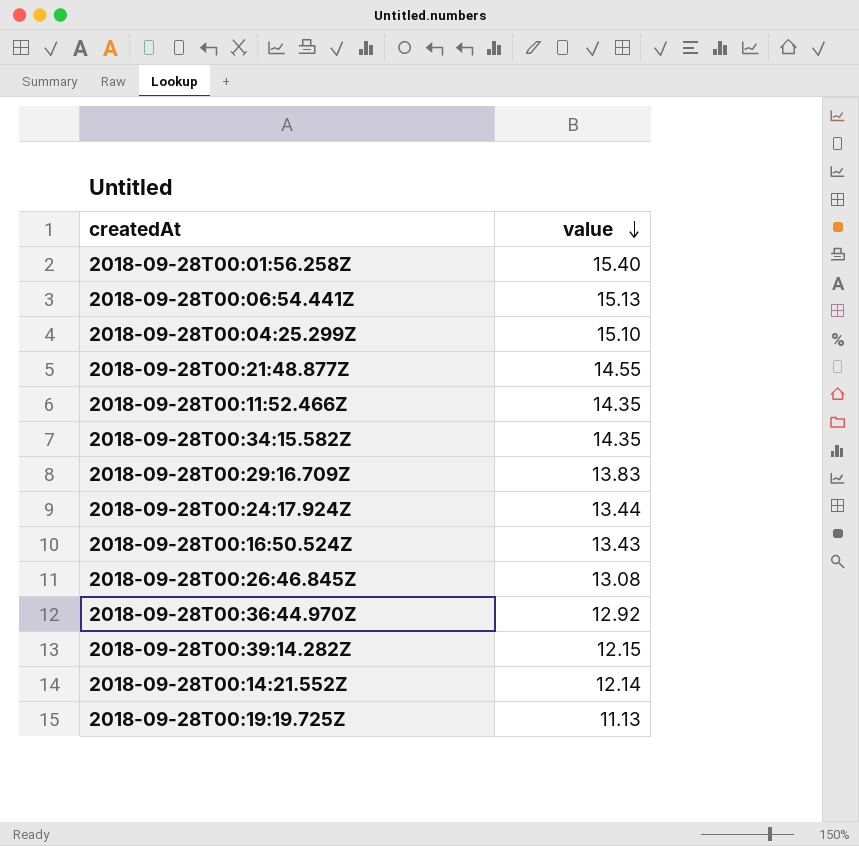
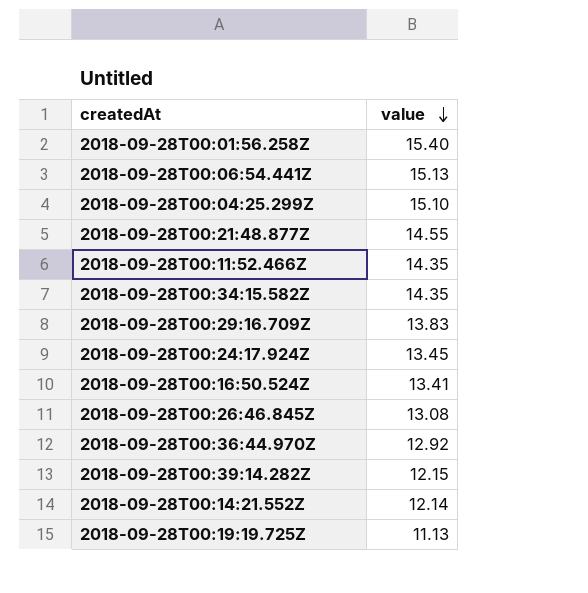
2018-09-28T00:24:17.924Z | value: 13.44 -> 13.45
2018-09-28T00:16:50.524Z | value: 13.43 -> 13.41

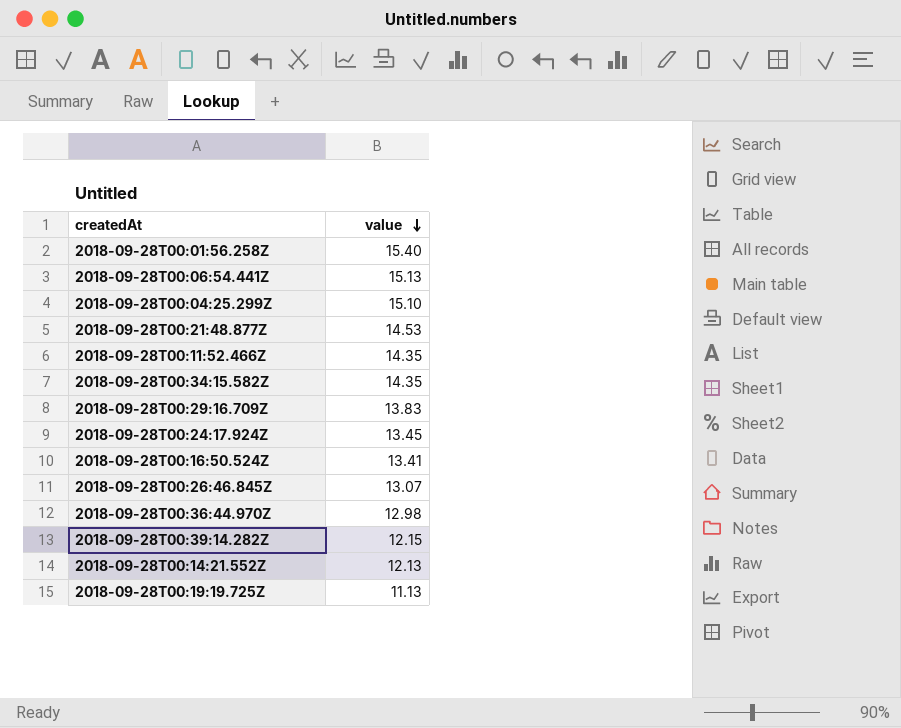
2018-09-28T00:21:48.877Z | value: 14.55 -> 14.53
2018-09-28T00:26:46.845Z | value: 13.08 -> 13.07
2018-09-28T00:36:44.970Z | value: 12.92 -> 12.98
2018-09-28T00:14:21.552Z | value: 12.14 -> 12.13

